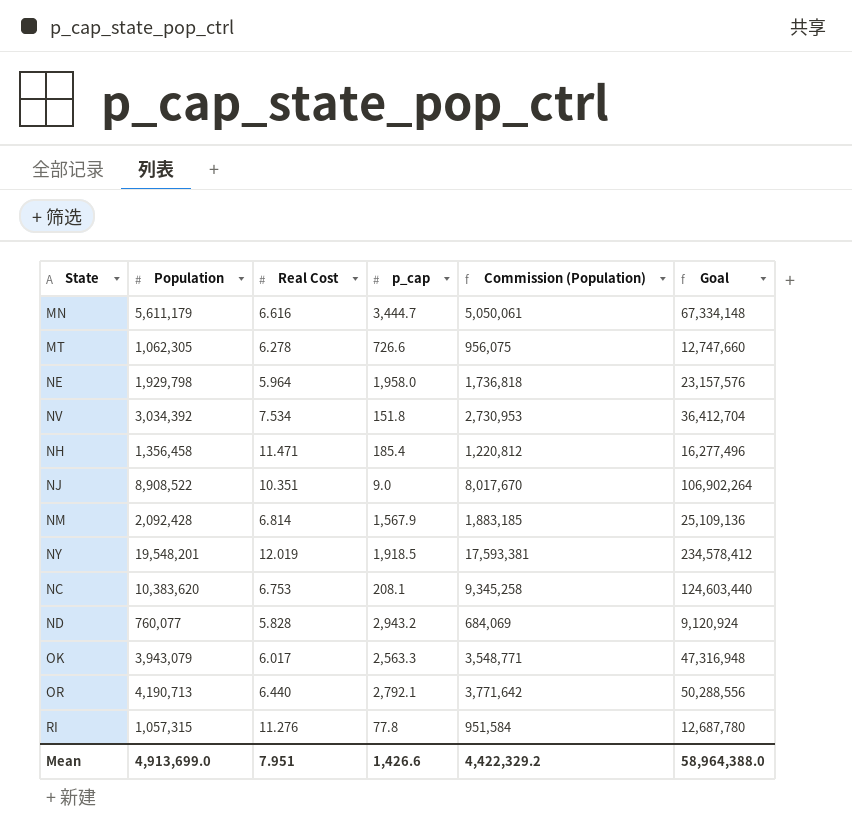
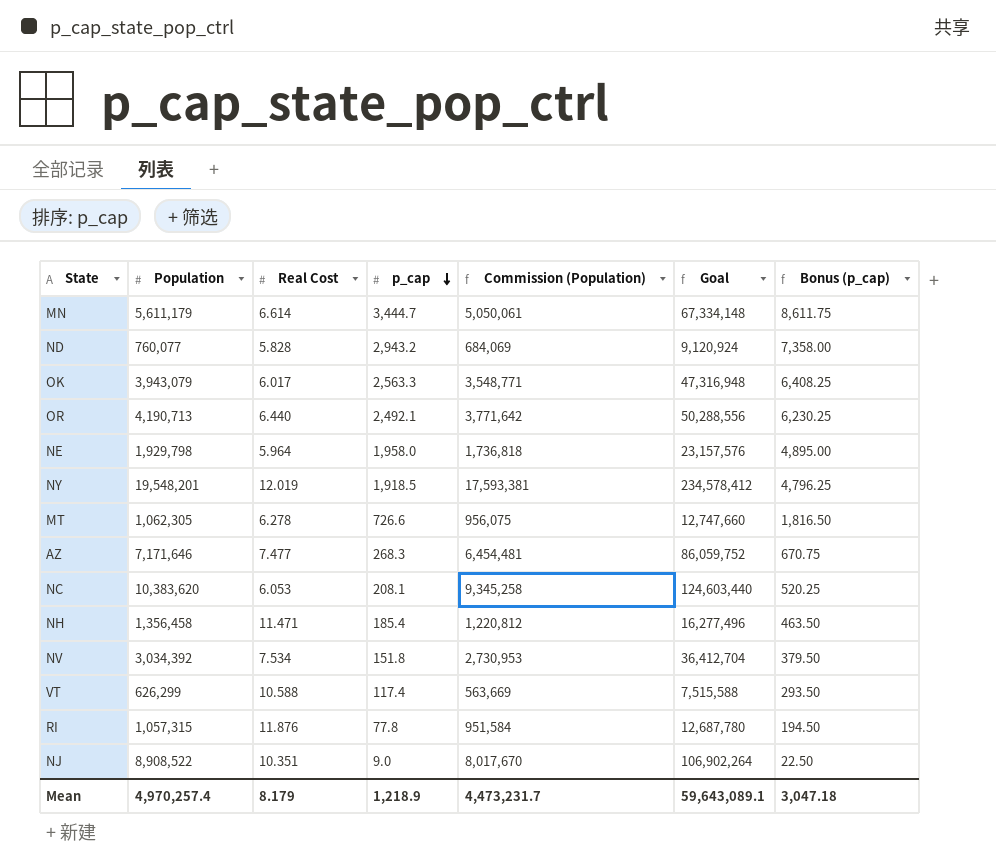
row order: none -> p_cap descending
column Bonus (p_cap) | formula: none -> [p_cap] * 2.5
row NM: 2,092,428 | 6.814 | 1,567.9 | 1,883,185 | 25,109,136 -> none
MN | Real Cost: 6.616 -> 6.614
OR | p_cap: 2,792.1 -> 2,492.1
row AZ: none -> 7,171,646 | 7.477 | 268.3 | 6,454,481 | 86,059,752 | 670.75
NC | Real Cost: 6.753 -> 6.053
row VT: none -> 626,299 | 10.588 | 117.4 | 563,669 | 7,515,588 | 293.50
RI | Real Cost: 11.276 -> 11.876
Mean | Population: 4,913,699.0 -> 4,970,257.4
Mean | Real Cost: 7.951 -> 8.179
Mean | p_cap: 1,426.6 -> 1,218.9
Mean | Commission (Population): 4,422,329.2 -> 4,473,231.7
Mean | Goal: 58,964,388.0 -> 59,643,089.1

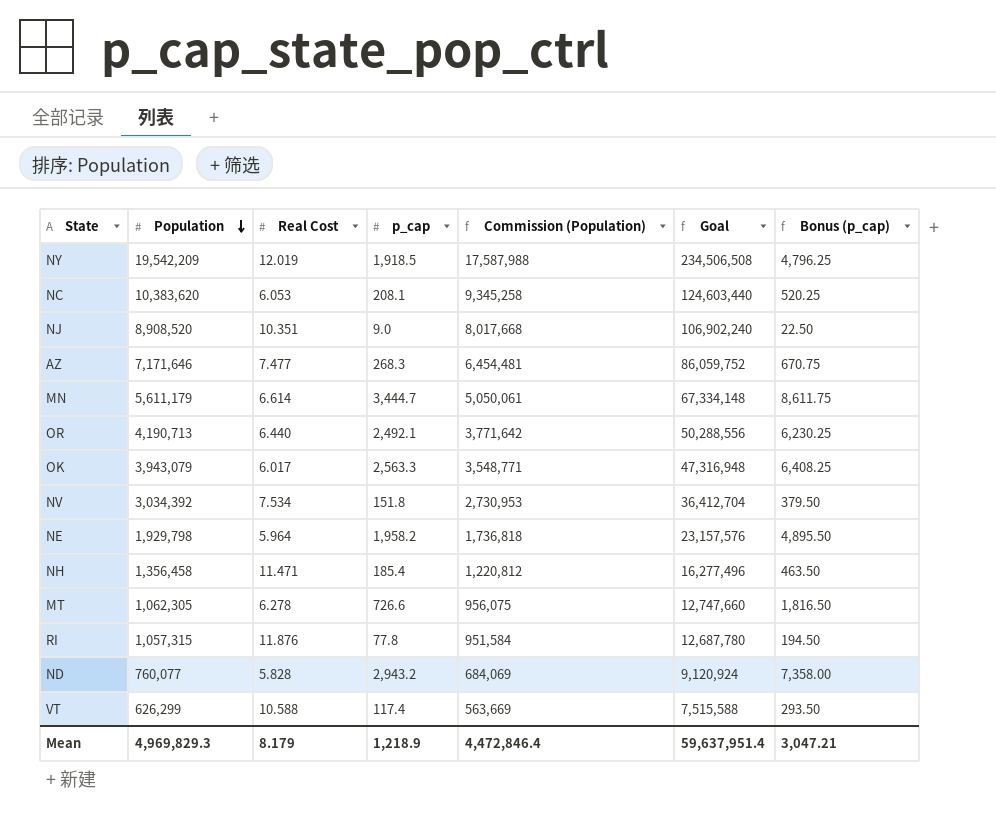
row order: p_cap descending -> Population descending
NY | Population: 19,548,201 -> 19,542,209
NY | Commission (Population): 17,593,381 -> 17,587,988
NY | Goal: 234,578,412 -> 234,506,508
NJ | Population: 8,908,522 -> 8,908,520
NJ | Commission (Population): 8,017,670 -> 8,017,668
NJ | Goal: 106,902,264 -> 106,902,240
NE | p_cap: 1,958.0 -> 1,958.2
NE | Bonus (p_cap): 4,895.00 -> 4,895.50
Mean | Population: 4,970,257.4 -> 4,969,829.3
Mean | Commission (Population): 4,473,231.7 -> 4,472,846.4
Mean | Goal: 59,643,089.1 -> 59,637,951.4
Mean | Bonus (p_cap): 3,047.18 -> 3,047.21

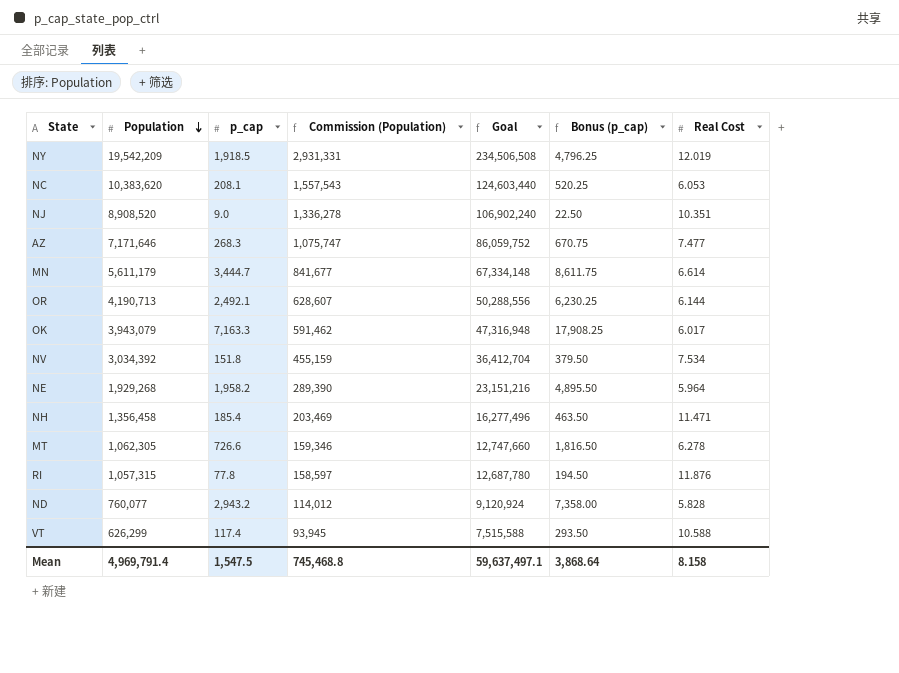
column Commission (Population) | formula: [Population] * 0.9 -> [Population] * 0.15
column Real Cost | position: 3 -> 7
OR | Real Cost: 6.440 -> 6.144
OK | p_cap: 2,563.3 -> 7,163.3
OK | Bonus (p_cap): 6,408.25 -> 17,908.25
NE | Population: 1,929,798 -> 1,929,268
NE | Goal: 23,157,576 -> 23,151,216
Mean | Population: 4,969,829.3 -> 4,969,791.4
Mean | p_cap: 1,218.9 -> 1,547.5
Mean | Commission (Population): 4,472,846.4 -> 745,468.8
Mean | Goal: 59,637,951.4 -> 59,637,497.1
Mean | Bonus (p_cap): 3,047.21 -> 3,868.64
Mean | Real Cost: 8.179 -> 8.158

